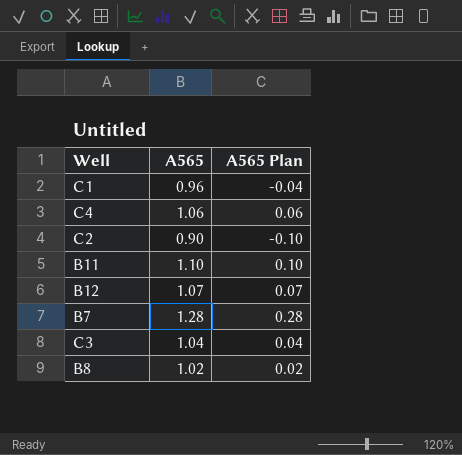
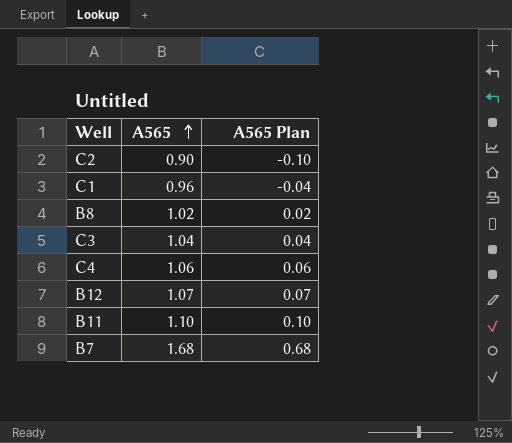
row order: none -> A565 ascending
B7 | A565: 1.28 -> 1.68
B7 | A565 Plan: 0.28 -> 0.68

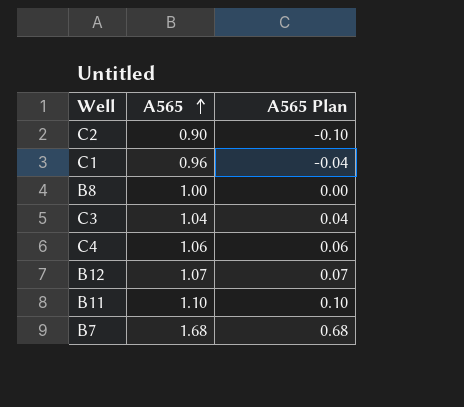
B8 | A565: 1.02 -> 1.00
B8 | A565 Plan: 0.02 -> 0.00

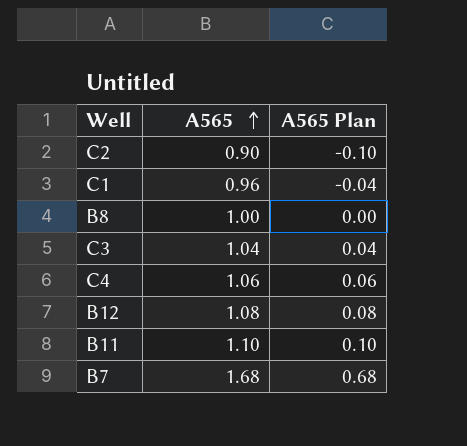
B12 | A565: 1.07 -> 1.08
B12 | A565 Plan: 0.07 -> 0.08

